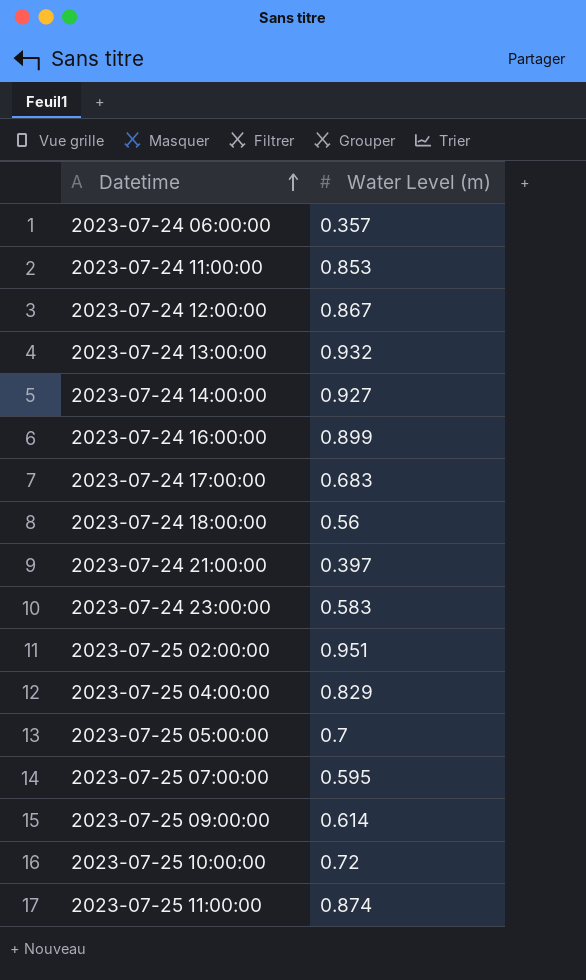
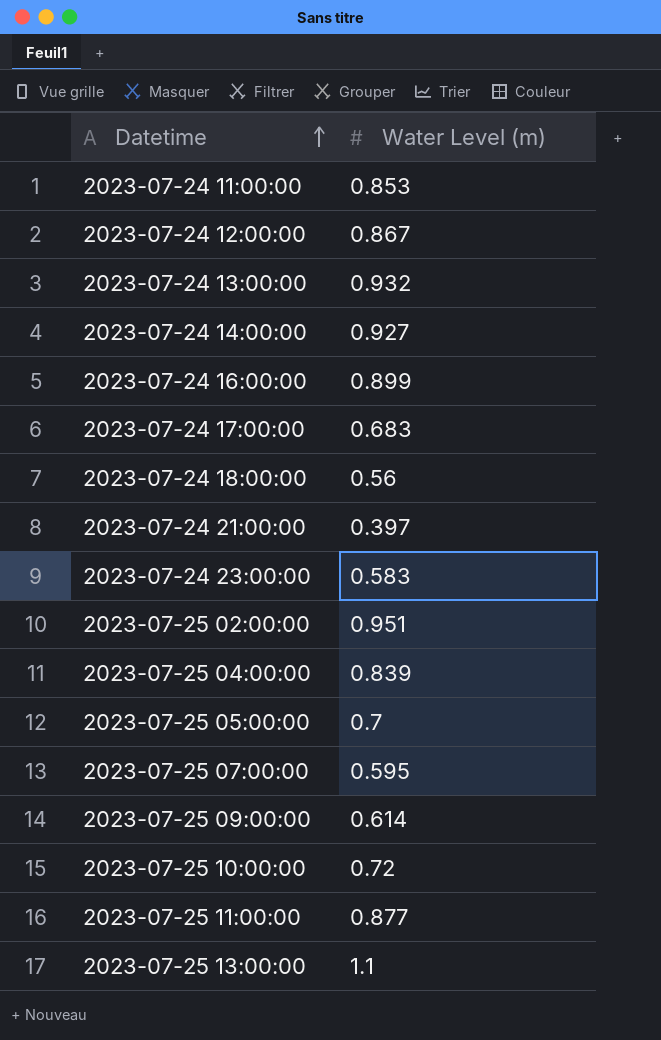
row 2023-07-24 06:00:00: 0.357 -> none
2023-07-25 04:00:00 | Water Level (m): 0.829 -> 0.839
2023-07-25 11:00:00 | Water Level (m): 0.874 -> 0.877
row 2023-07-25 13:00:00: none -> 1.1

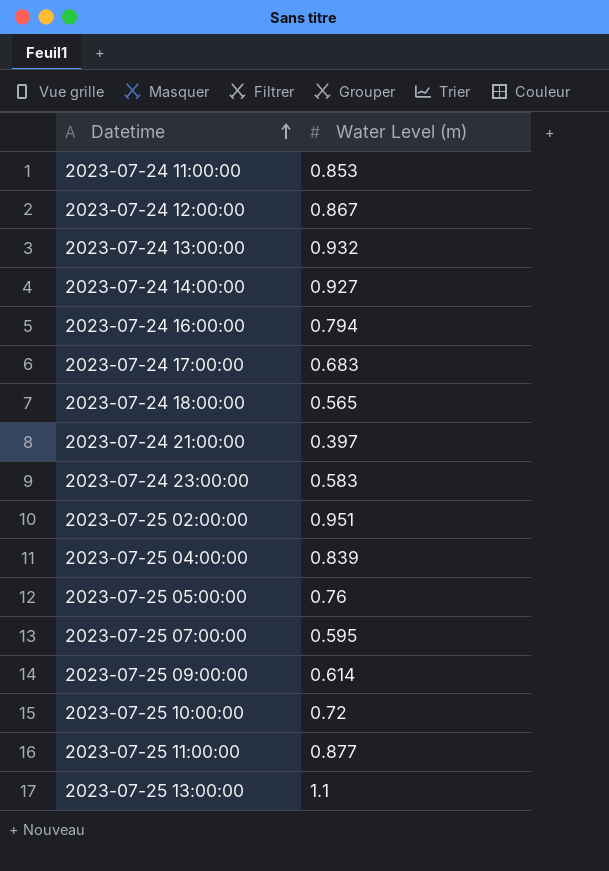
2023-07-24 16:00:00 | Water Level (m): 0.899 -> 0.794
2023-07-24 18:00:00 | Water Level (m): 0.56 -> 0.565
2023-07-25 05:00:00 | Water Level (m): 0.7 -> 0.76

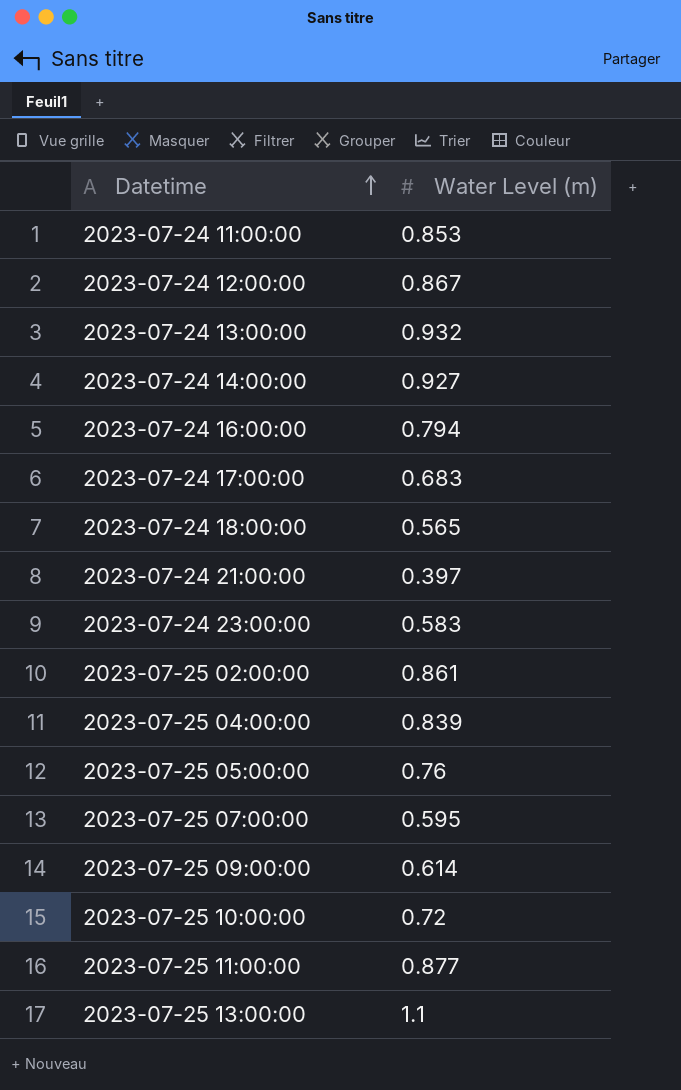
2023-07-25 02:00:00 | Water Level (m): 0.951 -> 0.861

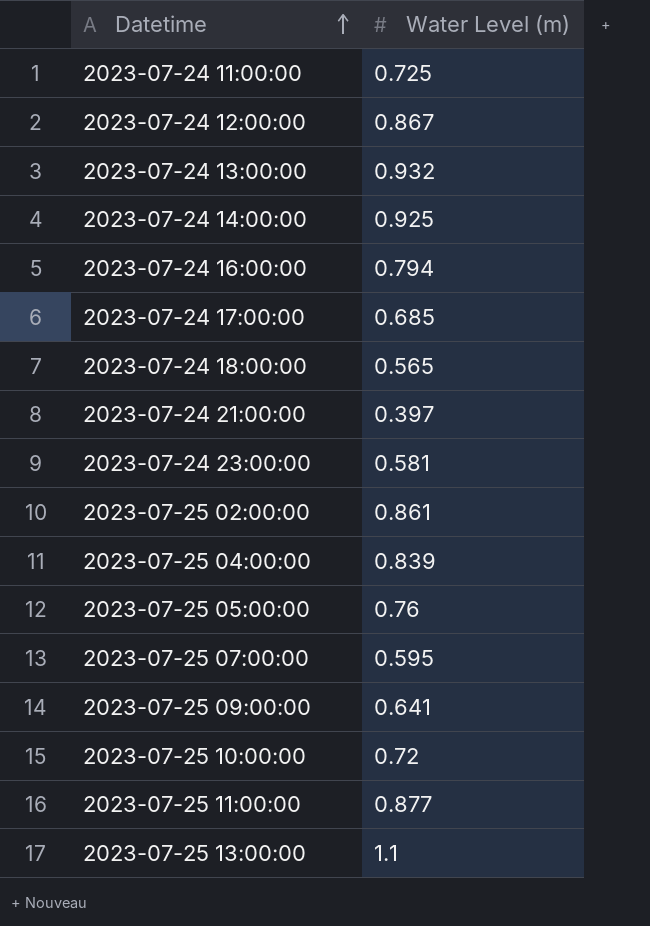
2023-07-24 11:00:00 | Water Level (m): 0.853 -> 0.725
2023-07-24 14:00:00 | Water Level (m): 0.927 -> 0.925
2023-07-24 17:00:00 | Water Level (m): 0.683 -> 0.685
2023-07-24 23:00:00 | Water Level (m): 0.583 -> 0.581
2023-07-25 09:00:00 | Water Level (m): 0.614 -> 0.641

